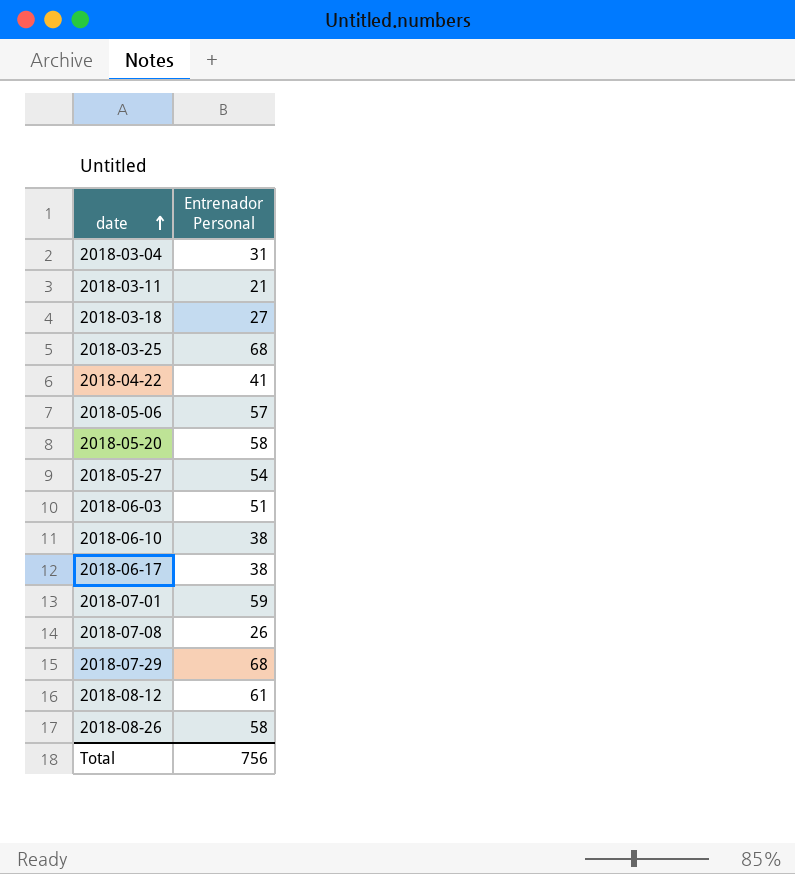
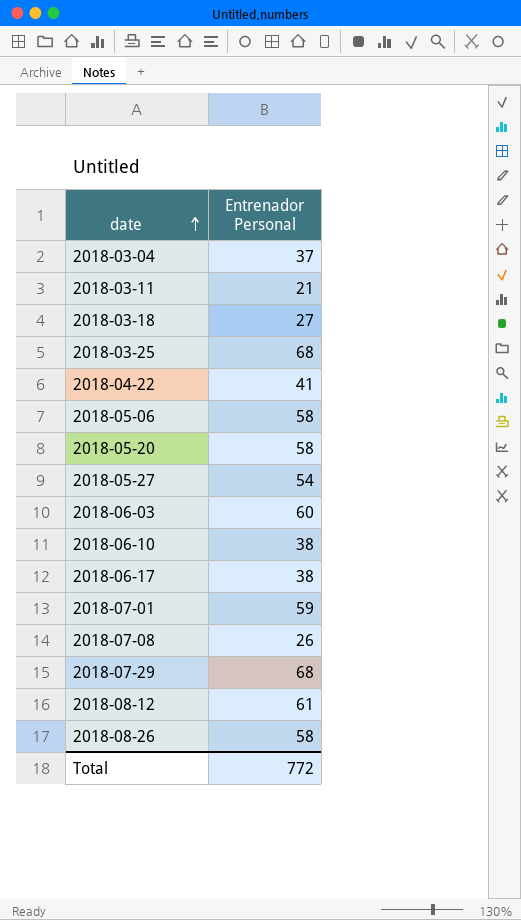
2018-03-04 | Entrenador Personal: 31 -> 37
2018-05-06 | Entrenador Personal: 57 -> 58
2018-06-03 | Entrenador Personal: 51 -> 60
Total | Entrenador Personal: 756 -> 772

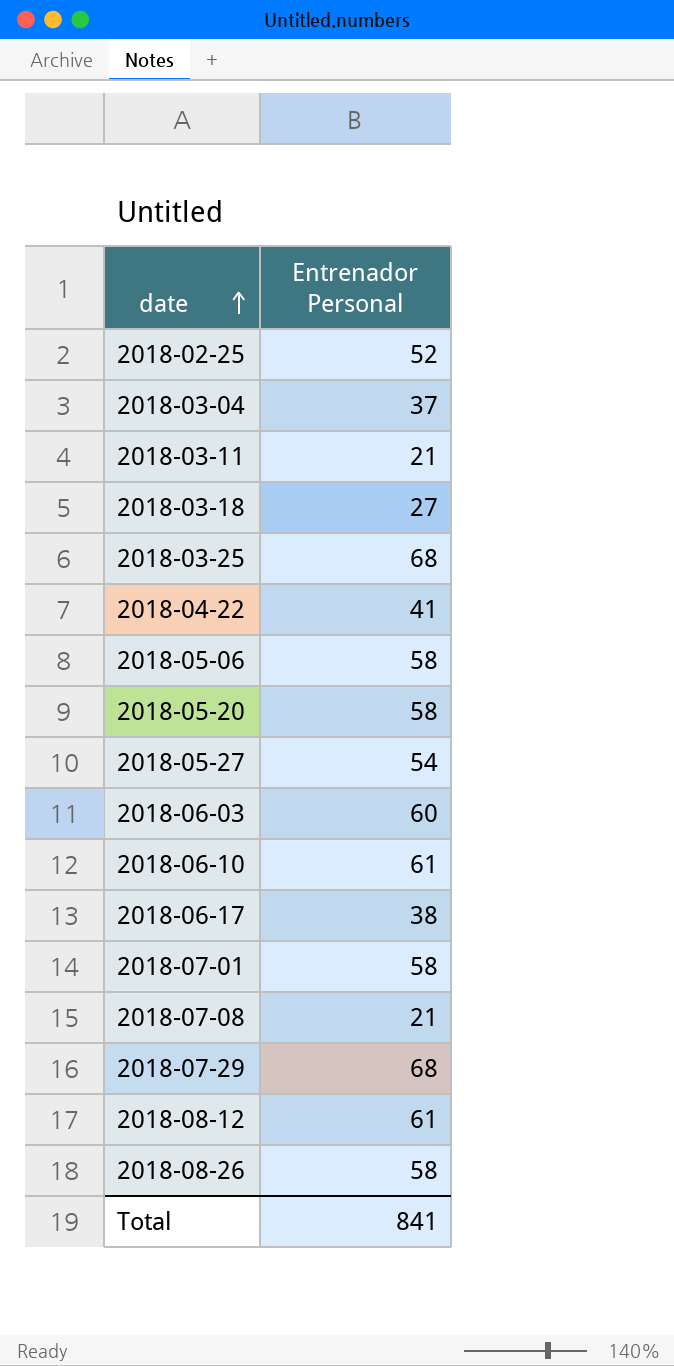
row 2018-02-25: none -> 52
2018-06-10 | Entrenador Personal: 38 -> 61
2018-07-01 | Entrenador Personal: 59 -> 58
2018-07-08 | Entrenador Personal: 26 -> 21
Total | Entrenador Personal: 772 -> 841

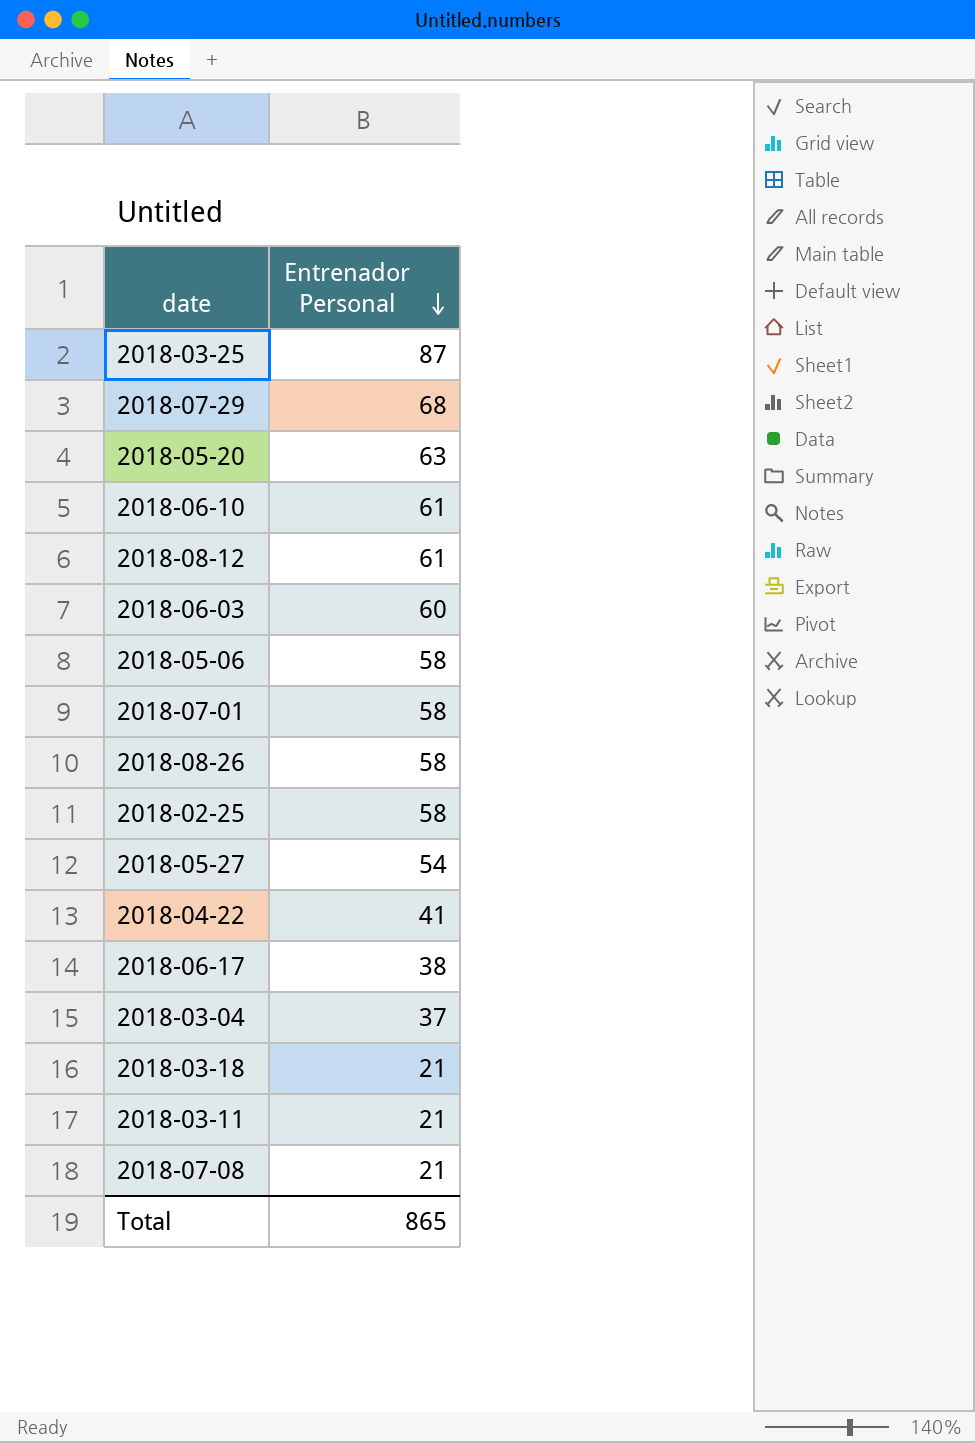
row order: date ascending -> Entrenador Personal descending
2018-03-25 | Entrenador Personal: 68 -> 87
2018-05-20 | Entrenador Personal: 58 -> 63
2018-02-25 | Entrenador Personal: 52 -> 58
2018-03-18 | Entrenador Personal: 27 -> 21
Total | Entrenador Personal: 841 -> 865

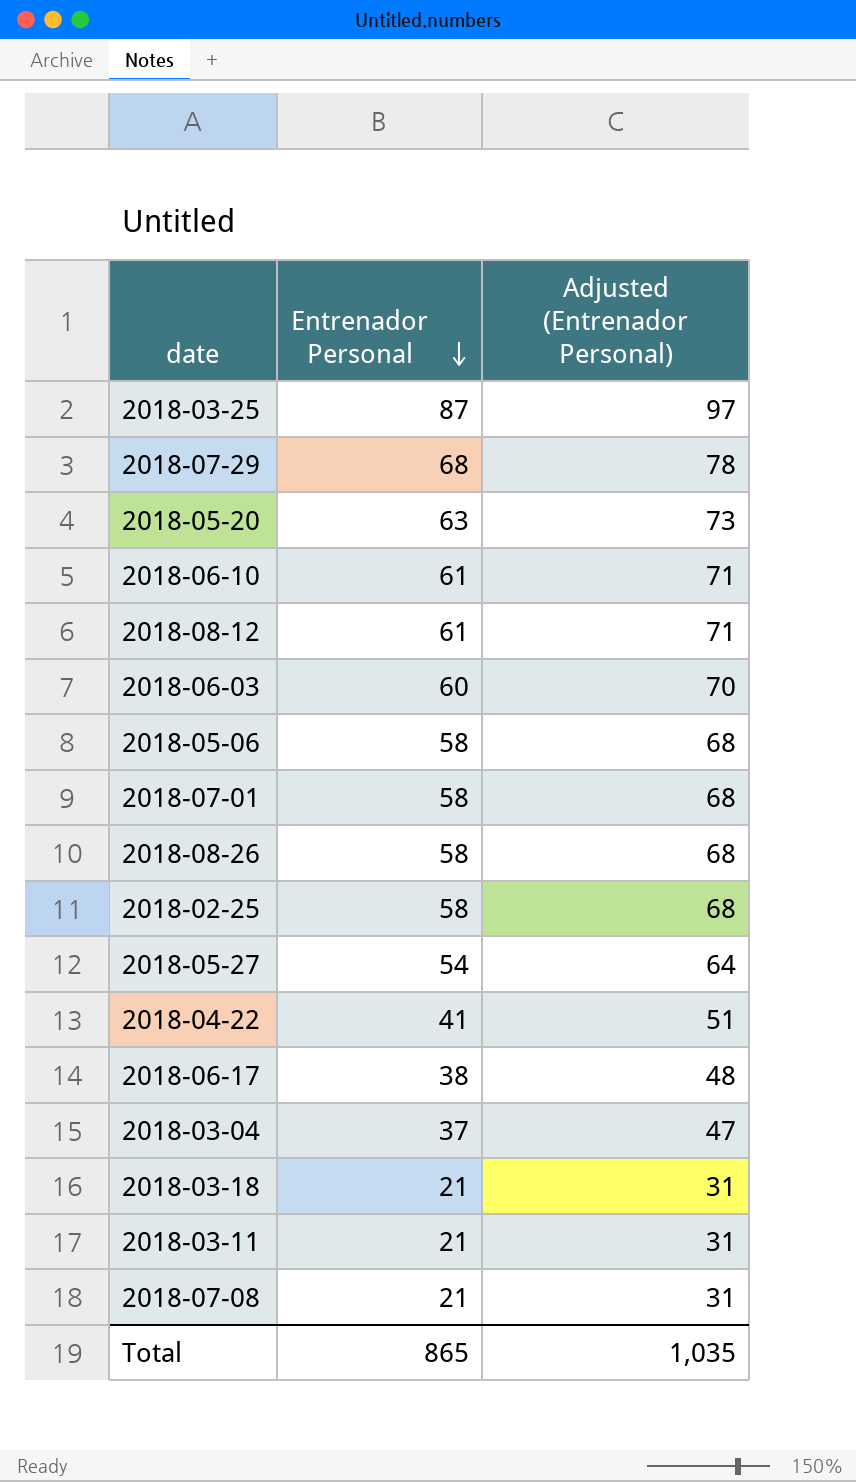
column Adjusted (Entrenador Personal) | formula: none -> [Entrenador Personal] + 10

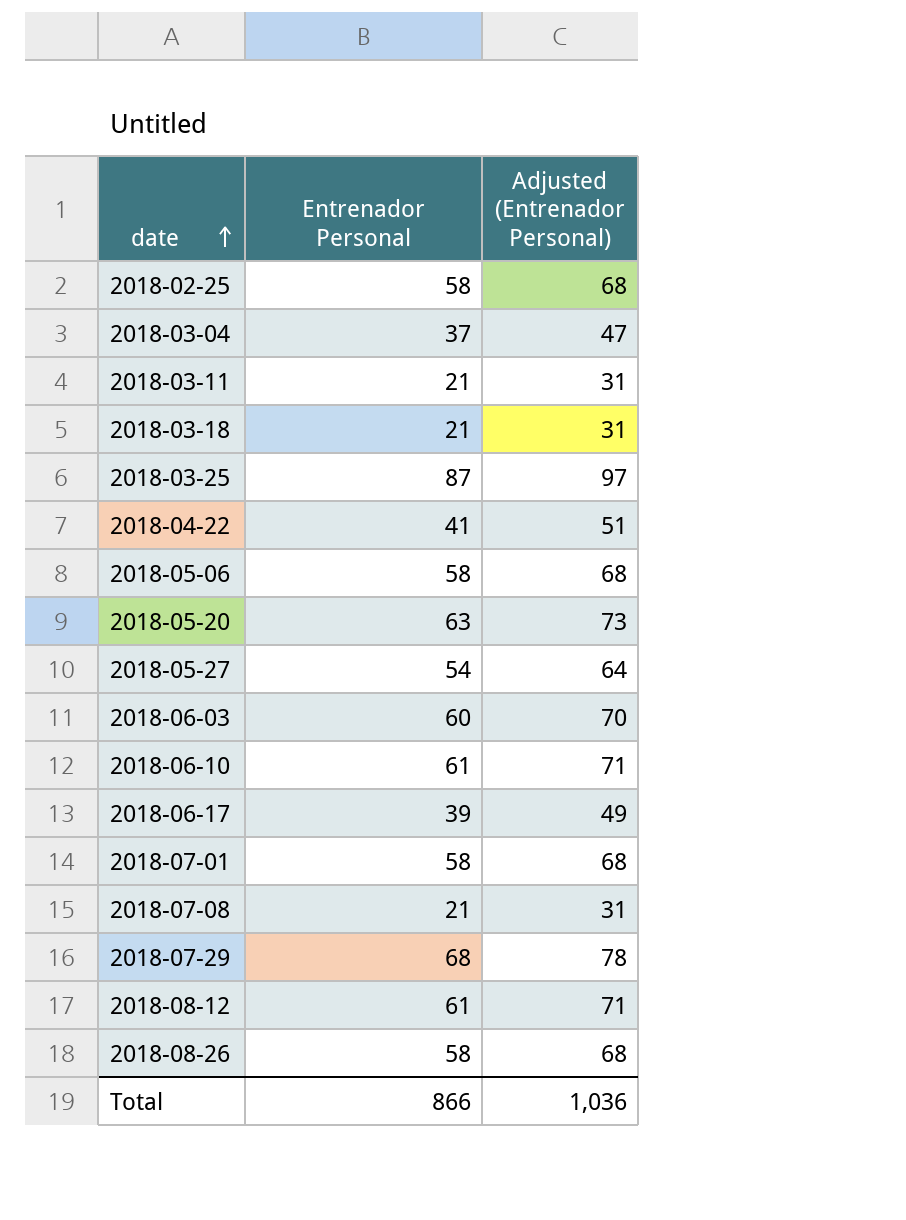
row order: Entrenador Personal descending -> date ascending
2018-06-17 | Entrenador Personal: 38 -> 39
2018-06-17 | Adjusted (Entrenador Personal): 48 -> 49
Total | Entrenador Personal: 865 -> 866
Total | Adjusted (Entrenador Personal): 1,035 -> 1,036

